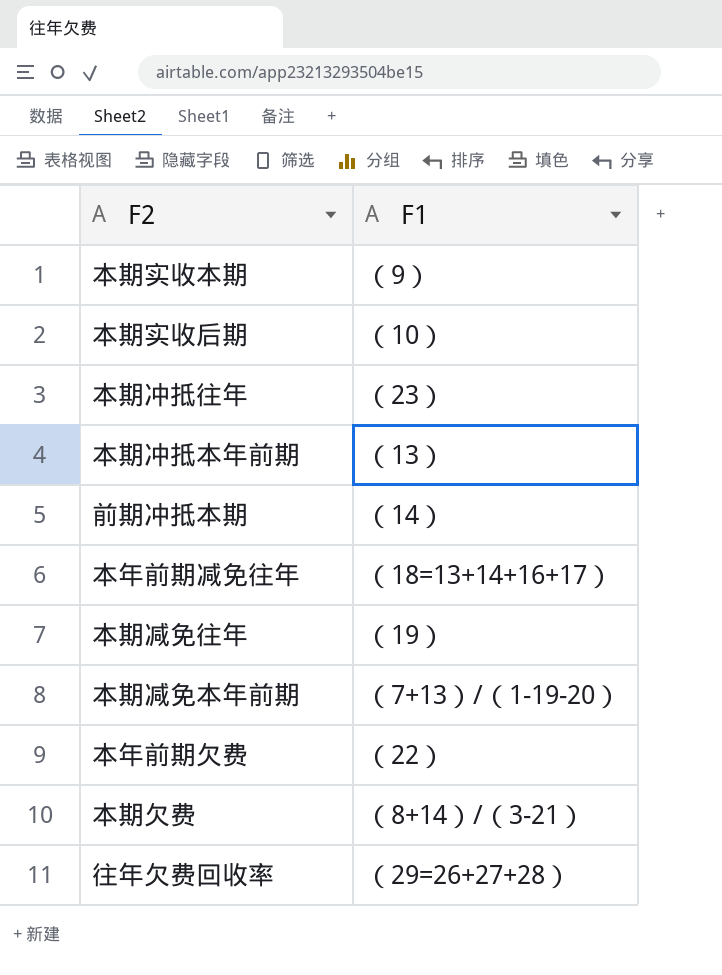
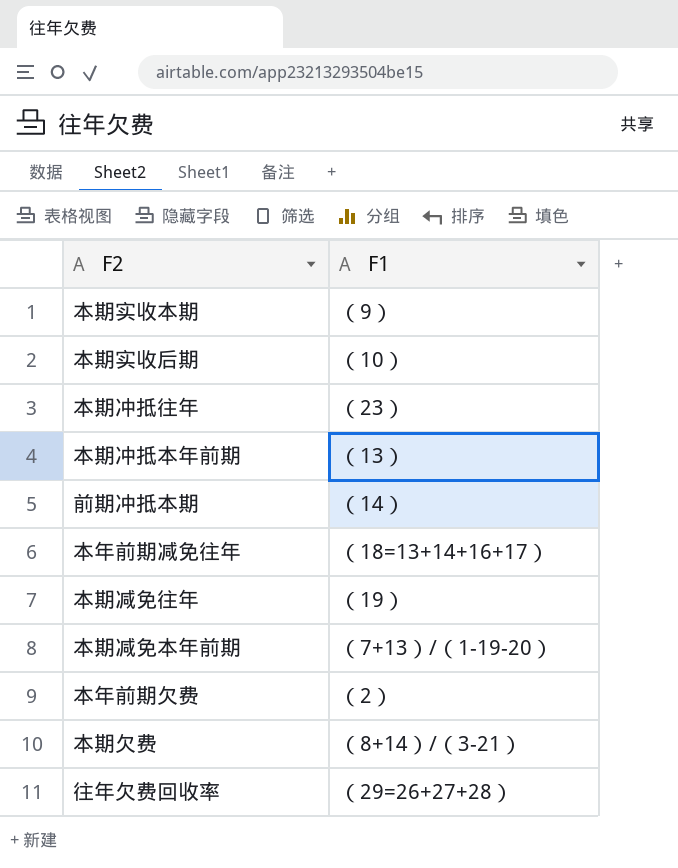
本年前期欠费 | F1: （22） -> （2）

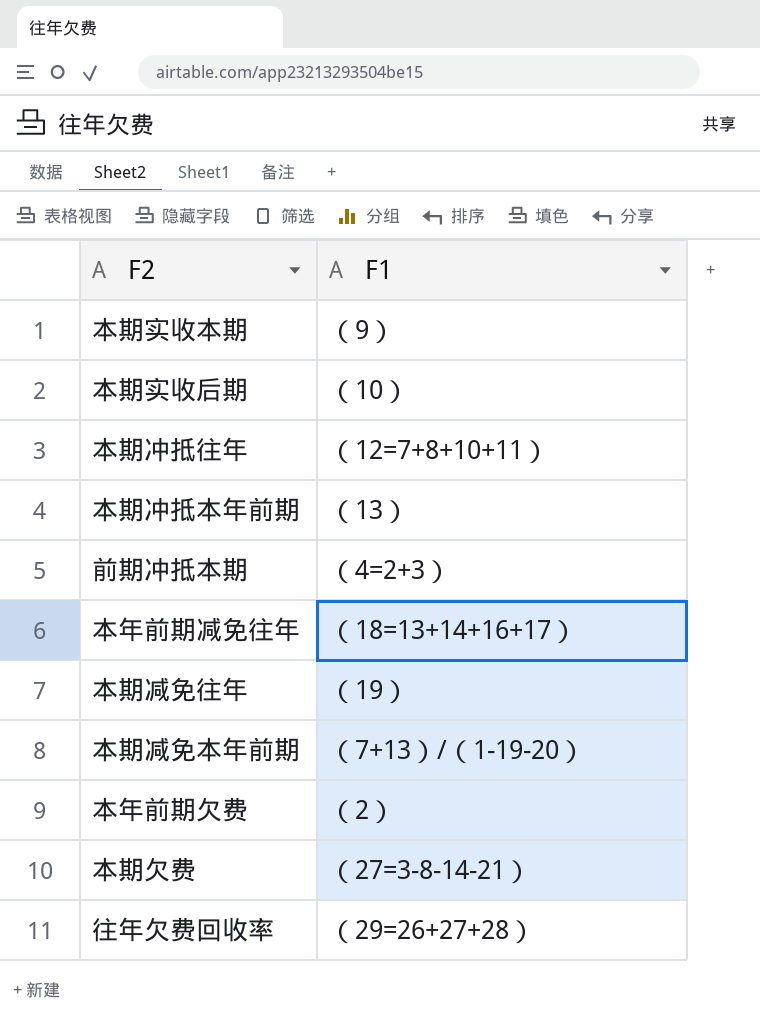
本期冲抵往年 | F1: （23） -> （12=7+8+10+11）
前期冲抵本期 | F1: （14） -> （4=2+3）
本期欠费 | F1: （8+14）/（3-21） -> （27=3-8-14-21）

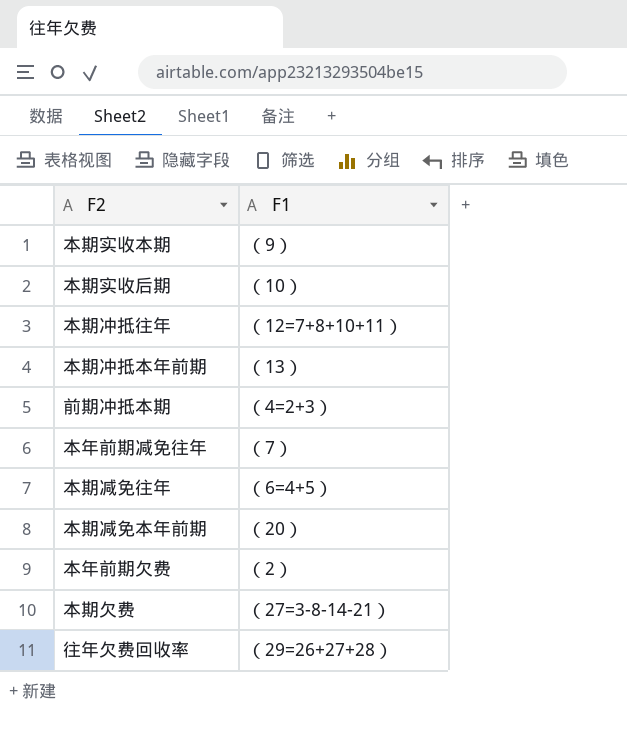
本年前期减免往年 | F1: （18=13+14+16+17） -> （7）
本期减免往年 | F1: （19） -> （6=4+5）
本期减免本年前期 | F1: （7+13）/（1-19-20） -> （20）

